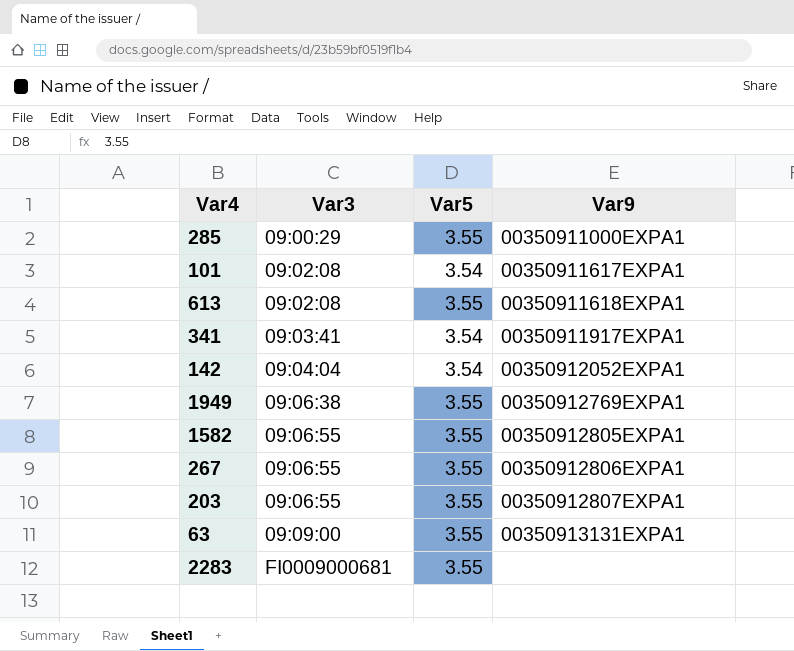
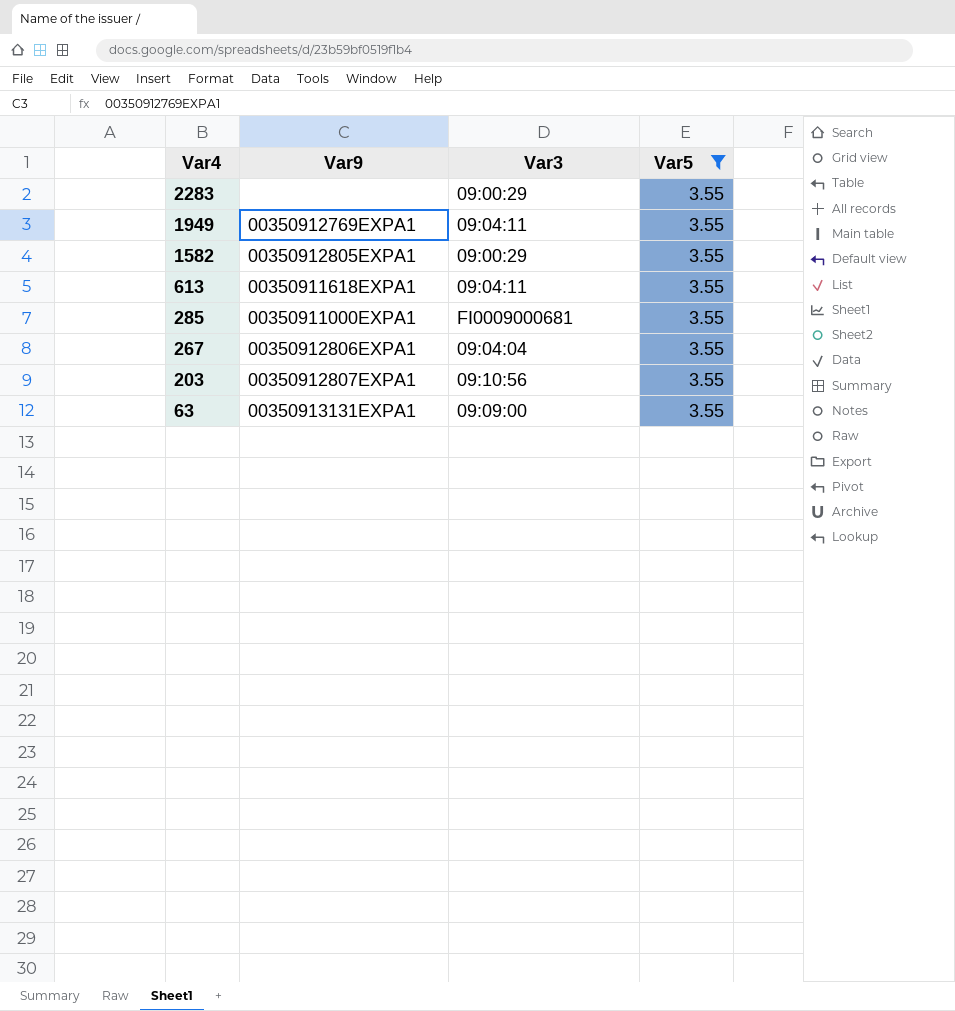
filter: none -> Var5 = 3.55
row order: Var3 ascending -> Var4 descending
column Var9 | position: 4 -> 2
2283 | Var3: FI0009000681 -> 09:00:29
1949 | Var3: 09:06:38 -> 09:04:11
1582 | Var3: 09:06:55 -> 09:00:29
613 | Var3: 09:02:08 -> 09:04:11
285 | Var3: 09:00:29 -> FI0009000681
267 | Var3: 09:06:55 -> 09:04:04
203 | Var3: 09:06:55 -> 09:10:56

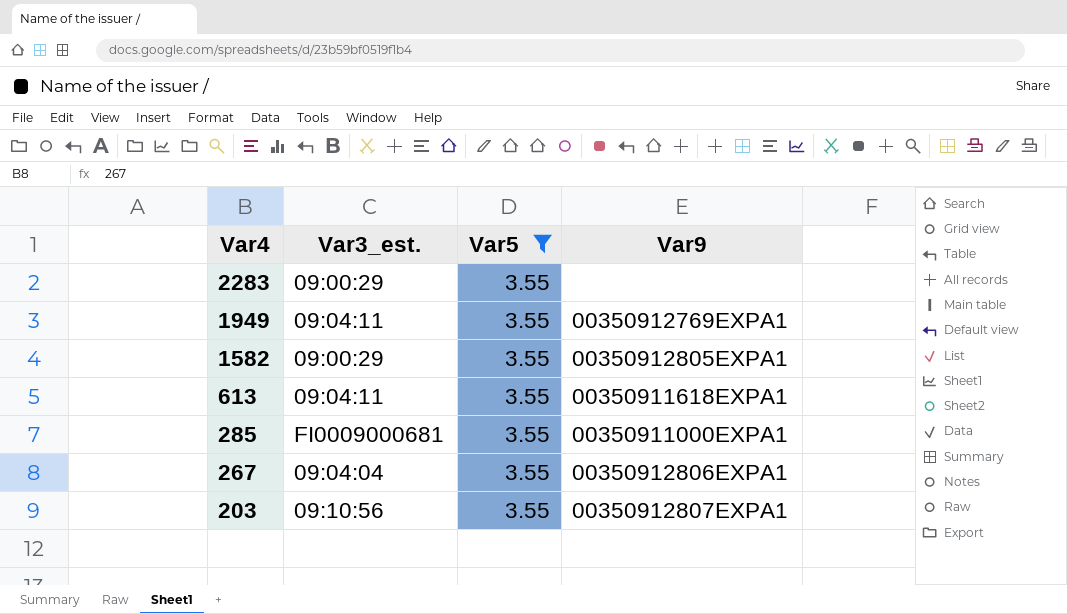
column name: Var3 -> Var3_est.
column Var9 | position: 2 -> 4
row 63: 00350913131EXPA1 | 09:09:00 | 3.55 -> none

